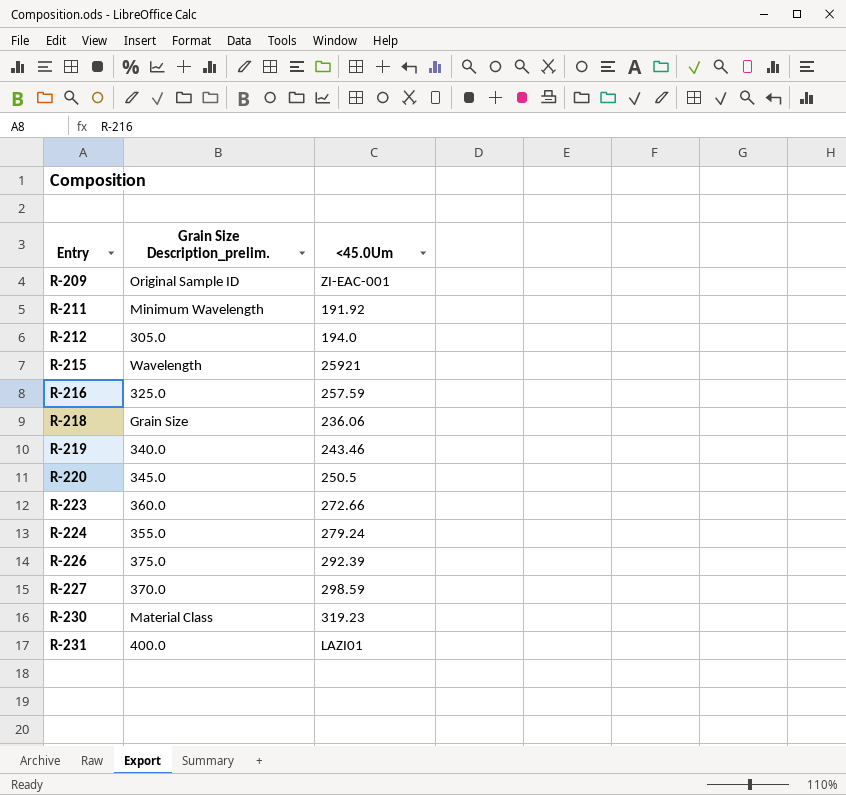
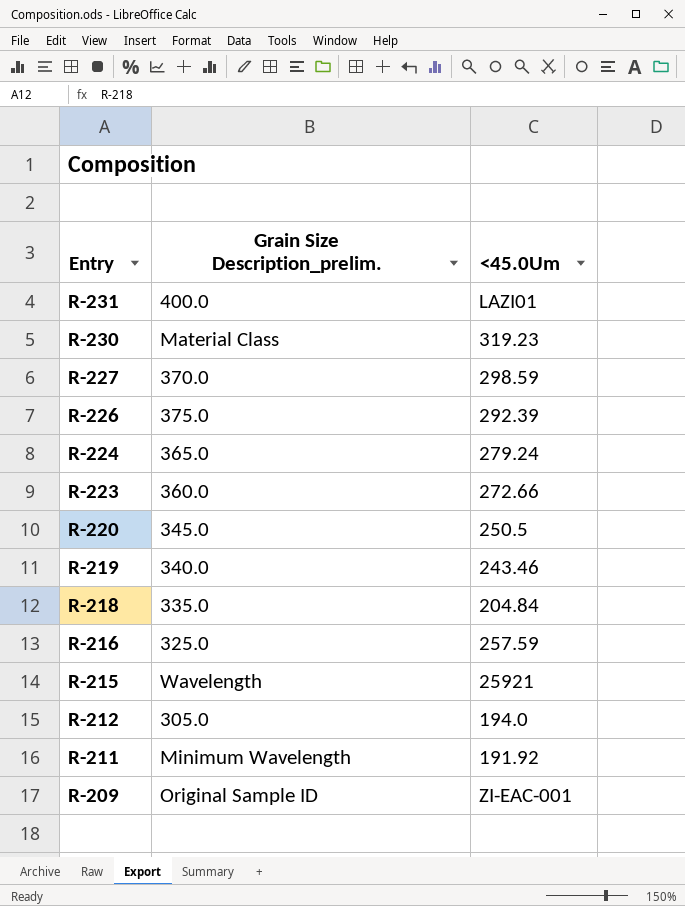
row order: Entry ascending -> Entry descending
R-224 | Grain Size Description_prelim.: 355.0 -> 365.0
R-218 | Grain Size Description_prelim.: Grain Size -> 335.0
R-218 | <45.0Um: 236.06 -> 204.84

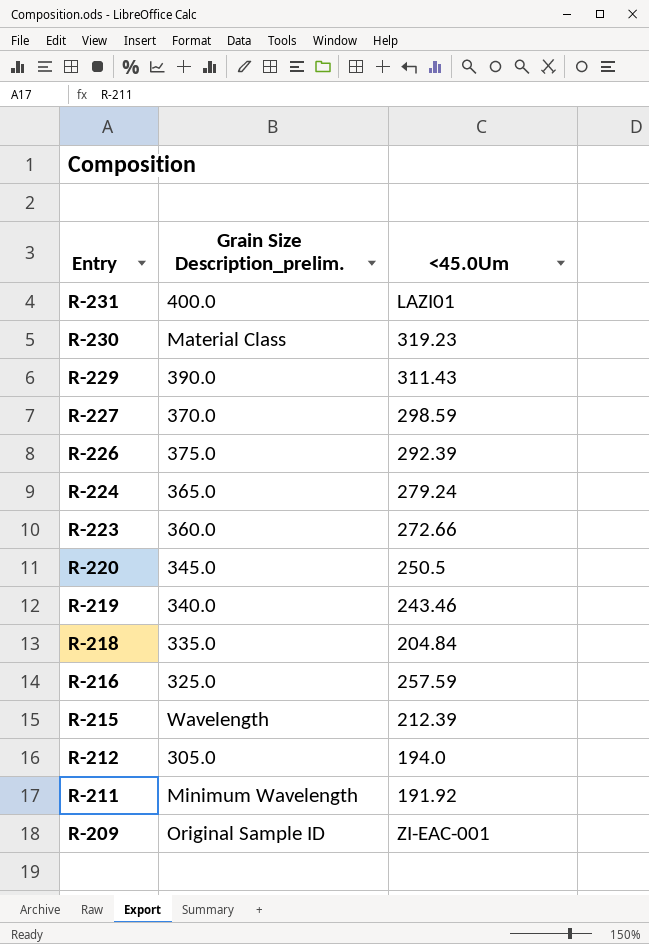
row R-229: none -> 390.0 | 311.43
R-215 | <45.0Um: 25921 -> 212.39

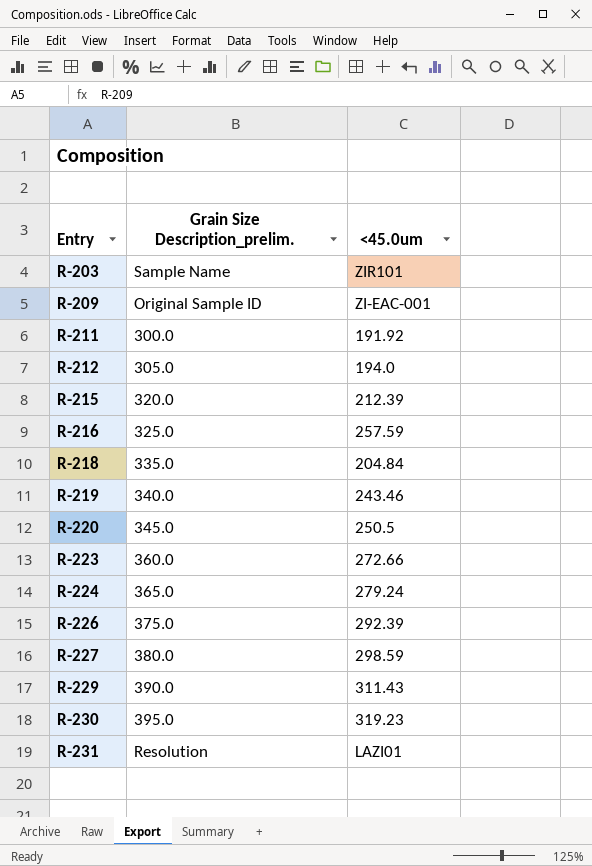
row order: Entry descending -> Entry ascending
column name: <45.0Um -> <45.0um
row R-203: none -> Sample Name | ZIR101
R-211 | Grain Size Description_prelim.: Minimum Wavelength -> 300.0
R-215 | Grain Size Description_prelim.: Wavelength -> 320.0
R-227 | Grain Size Description_prelim.: 370.0 -> 380.0
R-230 | Grain Size Description_prelim.: Material Class -> 395.0
R-231 | Grain Size Description_prelim.: 400.0 -> Resolution

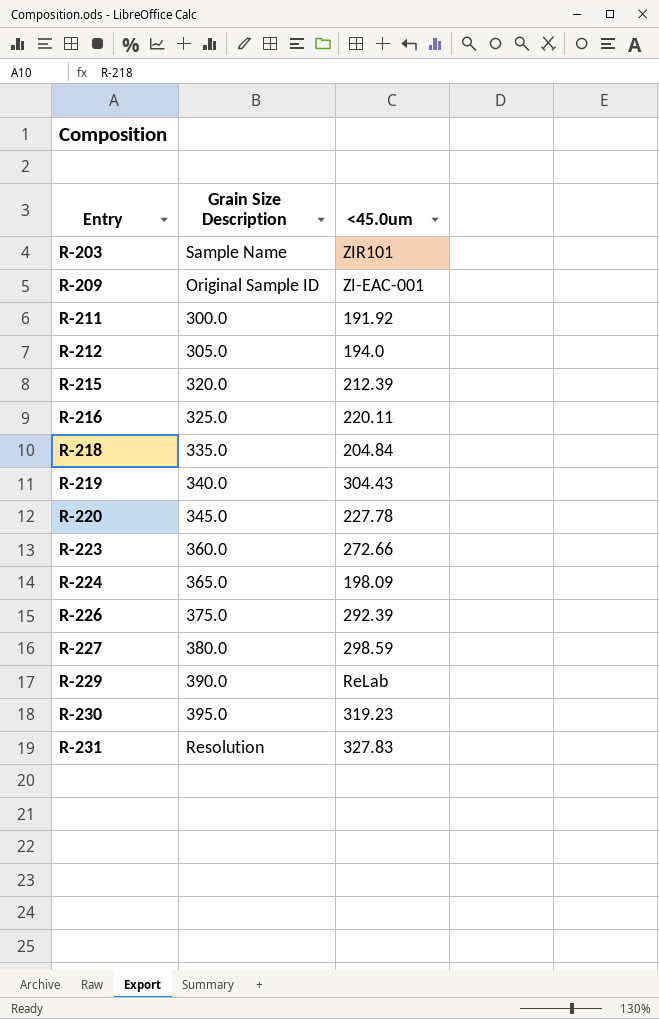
column name: Grain Size Description_prelim. -> Grain Size Description
R-216 | <45.0um: 257.59 -> 220.11
R-219 | <45.0um: 243.46 -> 304.43
R-220 | <45.0um: 250.5 -> 227.78
R-224 | <45.0um: 279.24 -> 198.09
R-229 | <45.0um: 311.43 -> ReLab
R-231 | <45.0um: LAZI01 -> 327.83

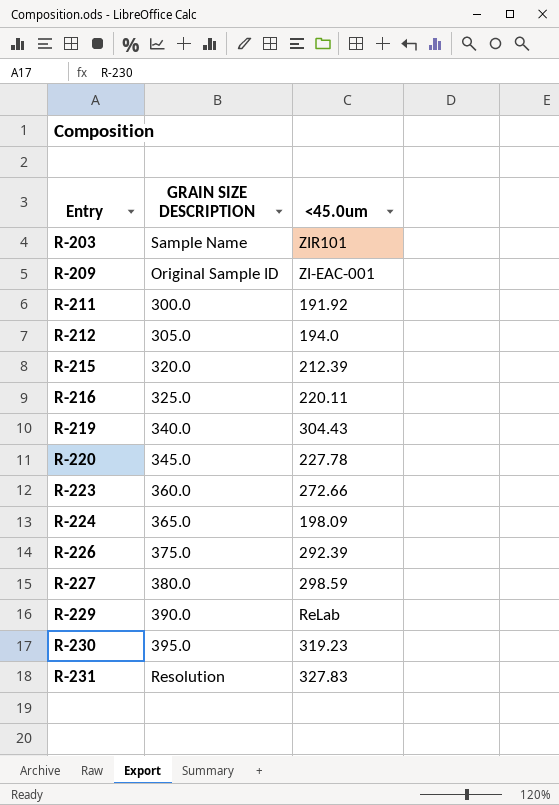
column name: Grain Size Description -> GRAIN SIZE DESCRIPTION
row R-218: 335.0 | 204.84 -> none

